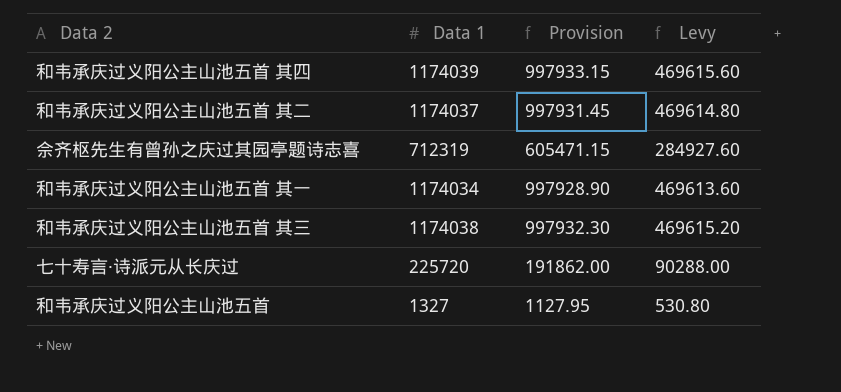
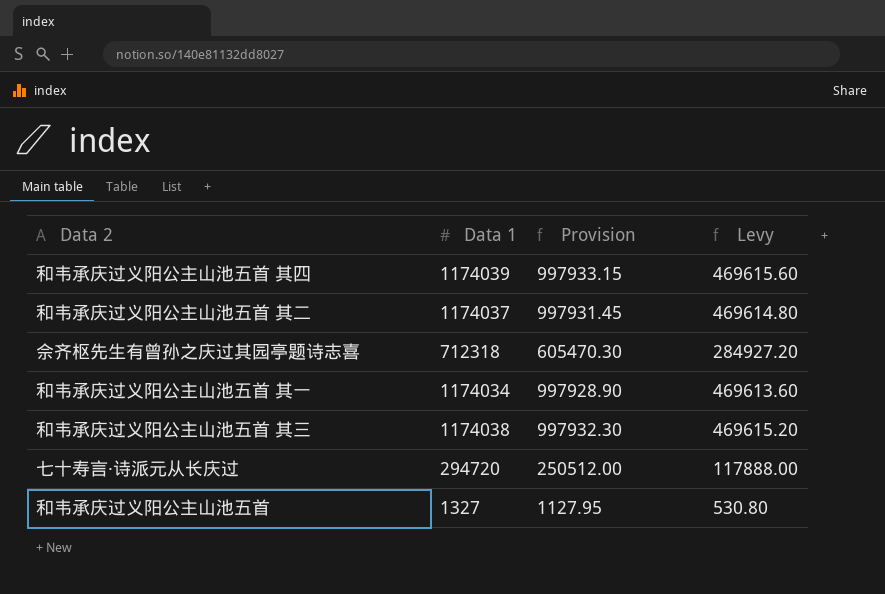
佘齐枢先生有曾孙之庆过其园亭题诗志喜 | Data 1: 712319 -> 712318
佘齐枢先生有曾孙之庆过其园亭题诗志喜 | Provision: 605471.15 -> 605470.30
佘齐枢先生有曾孙之庆过其园亭题诗志喜 | Levy: 284927.60 -> 284927.20
七十寿言·诗派元从长庆过 | Data 1: 225720 -> 294720
七十寿言·诗派元从长庆过 | Provision: 191862.00 -> 250512.00
七十寿言·诗派元从长庆过 | Levy: 90288.00 -> 117888.00

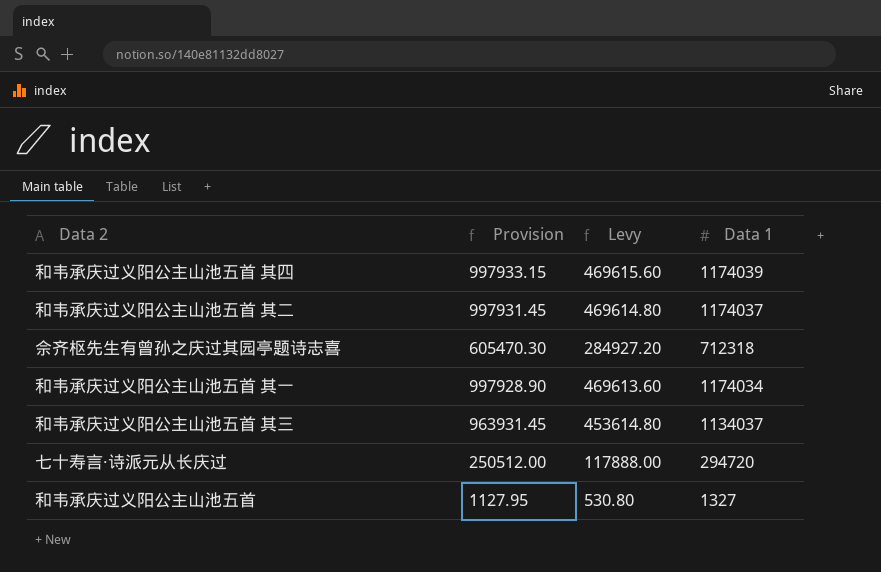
column Data 1 | position: 2 -> 4
和韦承庆过义阳公主山池五首 其三 | Provision: 997932.30 -> 963931.45
和韦承庆过义阳公主山池五首 其三 | Levy: 469615.20 -> 453614.80
和韦承庆过义阳公主山池五首 其三 | Data 1: 1174038 -> 1134037

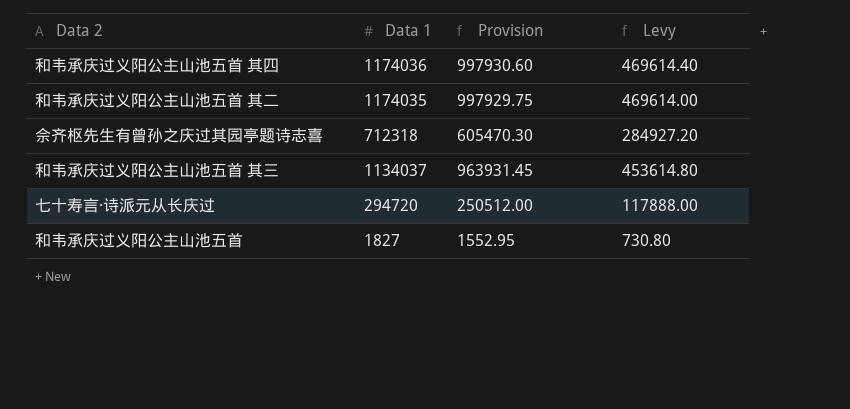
column Data 1 | position: 4 -> 2
row 和韦承庆过义阳公主山池五首 其一: 997928.90 | 469613.60 | 1174034 -> none
和韦承庆过义阳公主山池五首 其四 | Data 1: 1174039 -> 1174036
和韦承庆过义阳公主山池五首 其四 | Provision: 997933.15 -> 997930.60
和韦承庆过义阳公主山池五首 其四 | Levy: 469615.60 -> 469614.40
和韦承庆过义阳公主山池五首 其二 | Data 1: 1174037 -> 1174035
和韦承庆过义阳公主山池五首 其二 | Provision: 997931.45 -> 997929.75
和韦承庆过义阳公主山池五首 其二 | Levy: 469614.80 -> 469614.00
和韦承庆过义阳公主山池五首 | Data 1: 1327 -> 1827
和韦承庆过义阳公主山池五首 | Provision: 1127.95 -> 1552.95
和韦承庆过义阳公主山池五首 | Levy: 530.80 -> 730.80

